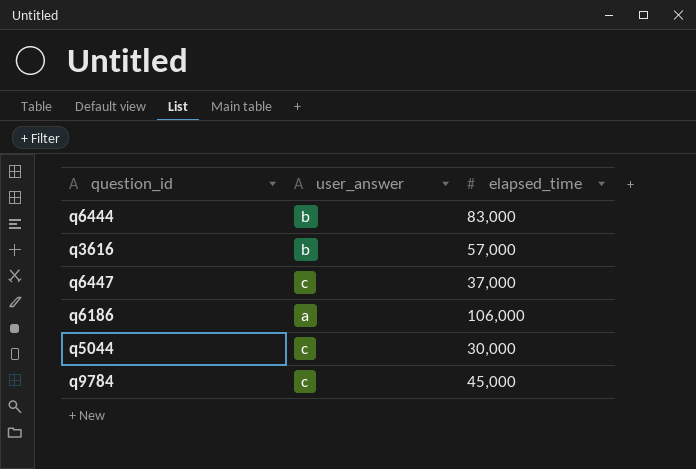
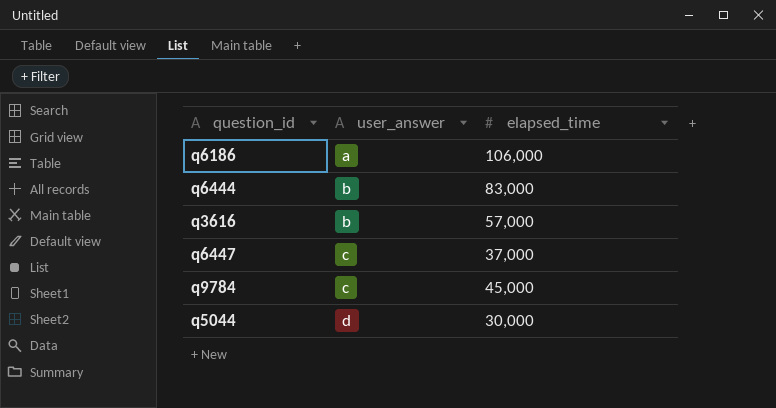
row order: none -> user_answer ascending
q5044 | user_answer: c -> d

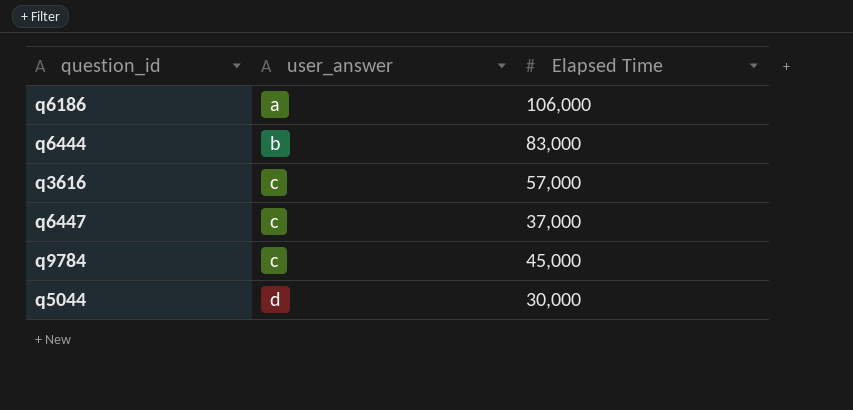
column name: elapsed_time -> Elapsed Time
q3616 | user_answer: b -> c

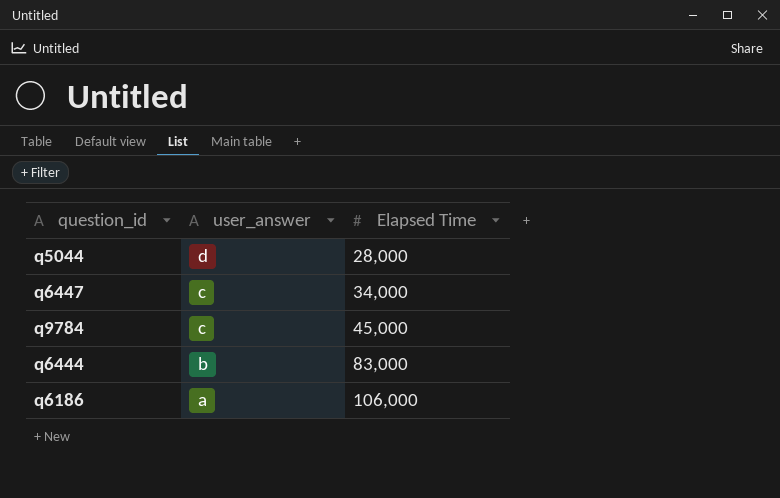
row order: user_answer ascending -> user_answer descending
row q3616: c | 57,000 -> none
q5044 | Elapsed Time: 30,000 -> 28,000
q6447 | Elapsed Time: 37,000 -> 34,000

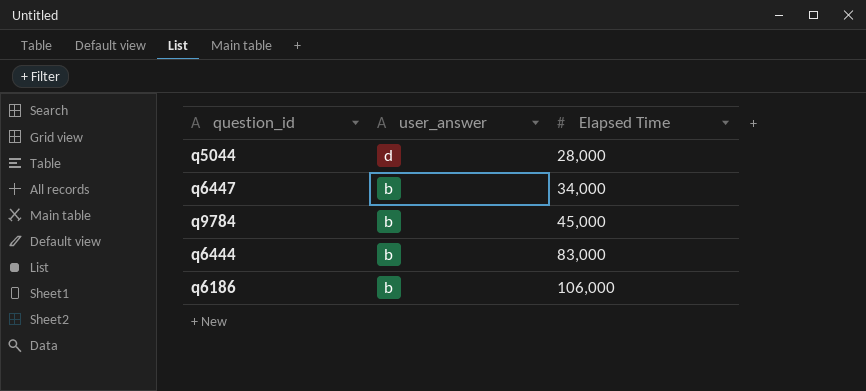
q6447 | user_answer: c -> b
q9784 | user_answer: c -> b
q6186 | user_answer: a -> b

